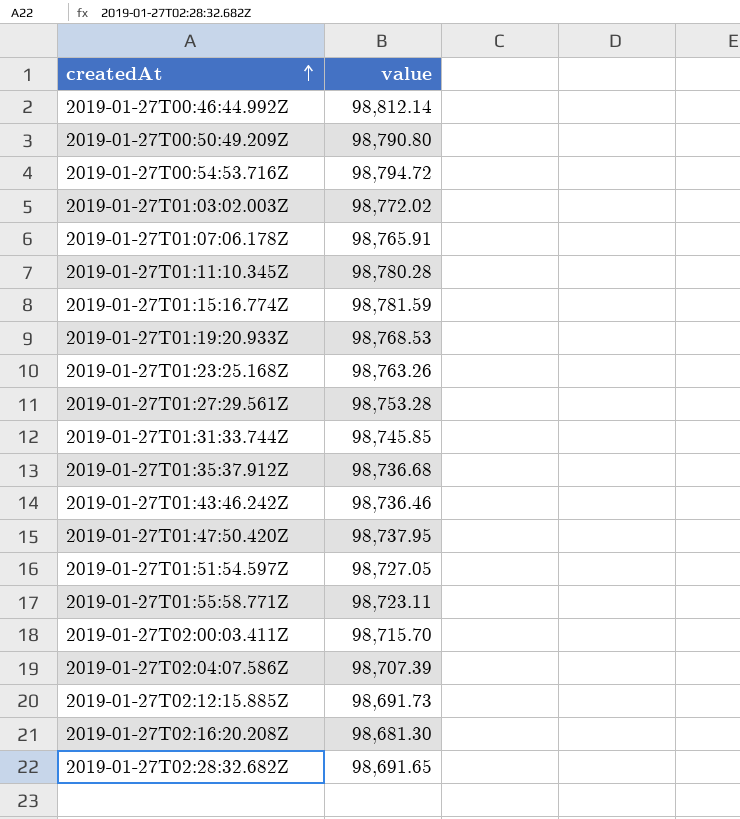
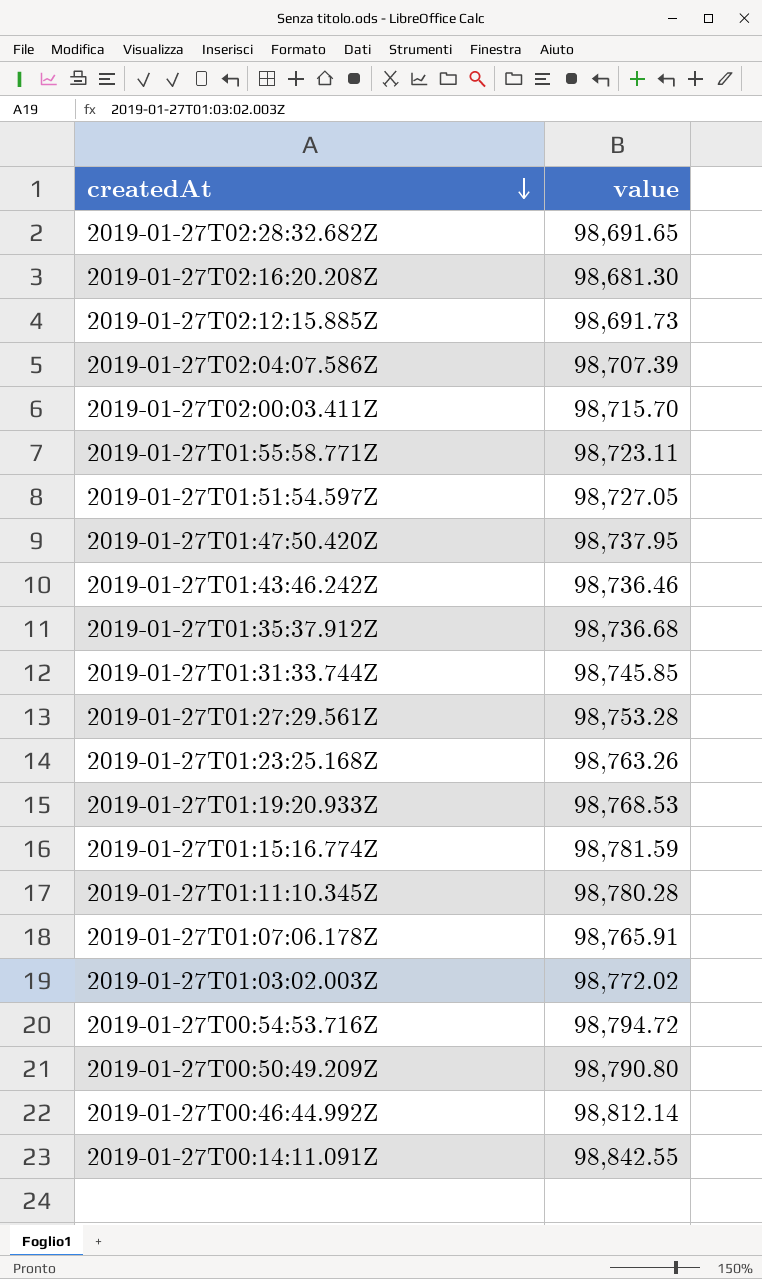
row order: createdAt ascending -> createdAt descending
row 2019-01-27T00:14:11.091Z: none -> 98,842.55

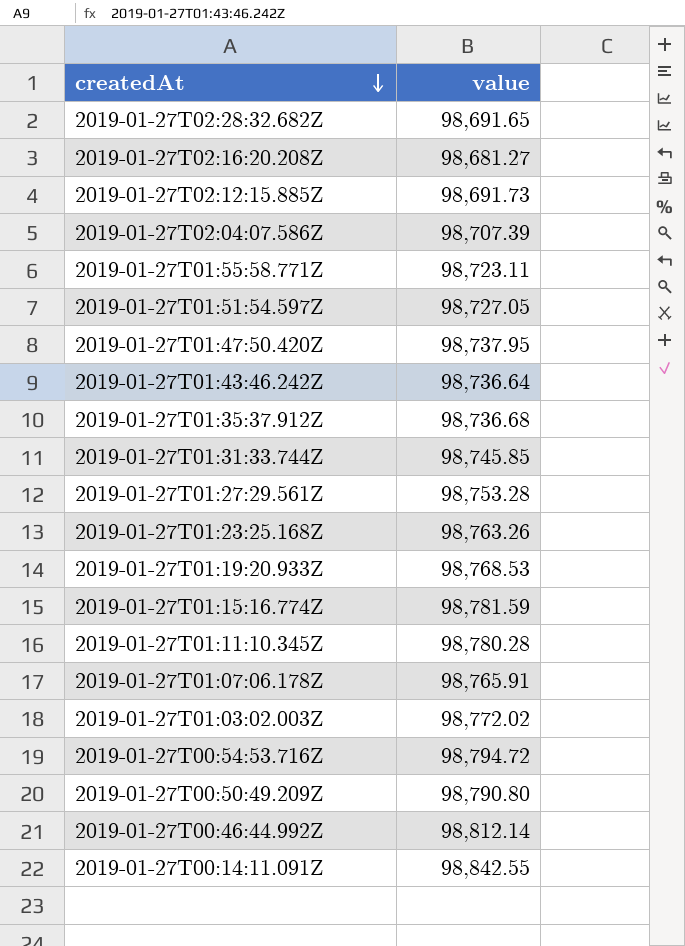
row 2019-01-27T02:00:03.411Z: 98,715.70 -> none
2019-01-27T02:16:20.208Z | value: 98,681.30 -> 98,681.27
2019-01-27T01:43:46.242Z | value: 98,736.46 -> 98,736.64

